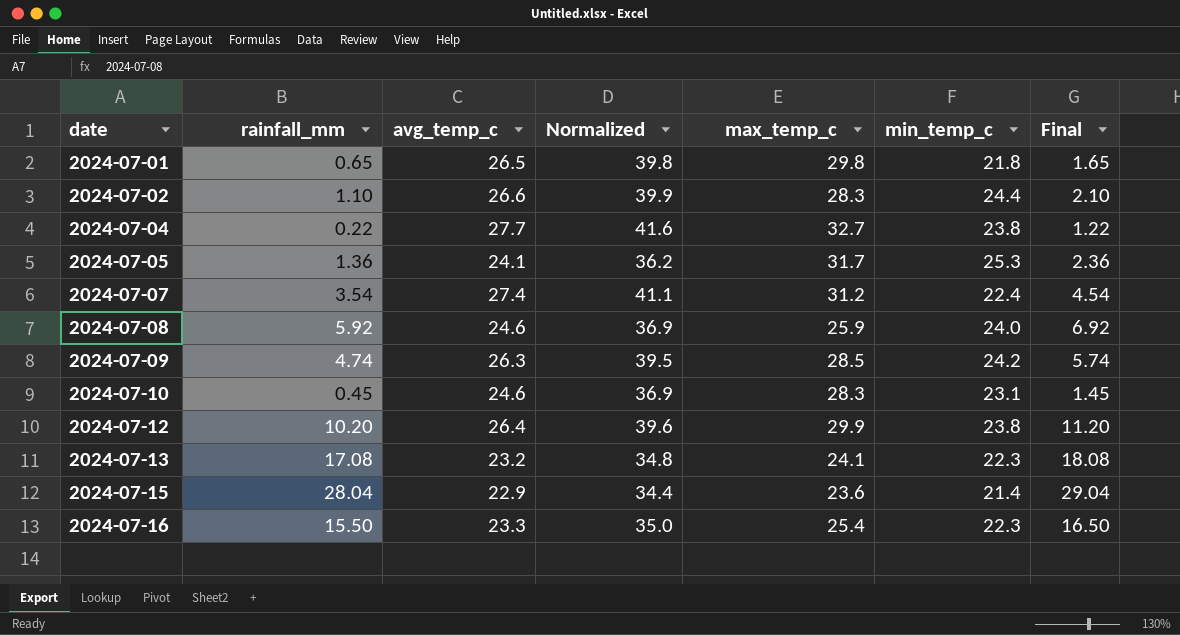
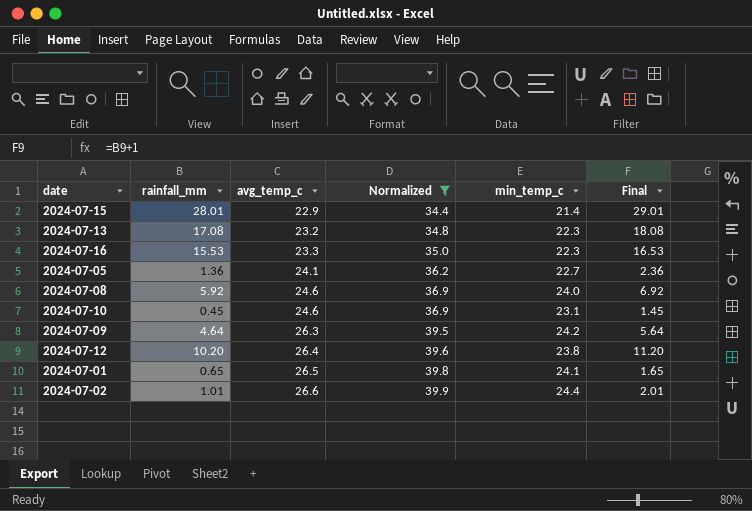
filter: none -> Normalized <= 39.9
row order: date ascending -> avg_temp_c ascending
column max_temp_c | position: 5 -> none
2024-07-15 | rainfall_mm: 28.04 -> 28.01
2024-07-15 | Final: 29.04 -> 29.01
2024-07-16 | rainfall_mm: 15.50 -> 15.53
2024-07-16 | Final: 16.50 -> 16.53
2024-07-05 | min_temp_c: 25.3 -> 22.7
2024-07-09 | rainfall_mm: 4.74 -> 4.64
2024-07-09 | Final: 5.74 -> 5.64
2024-07-01 | min_temp_c: 21.8 -> 24.1
2024-07-02 | rainfall_mm: 1.10 -> 1.01
2024-07-02 | Final: 2.10 -> 2.01

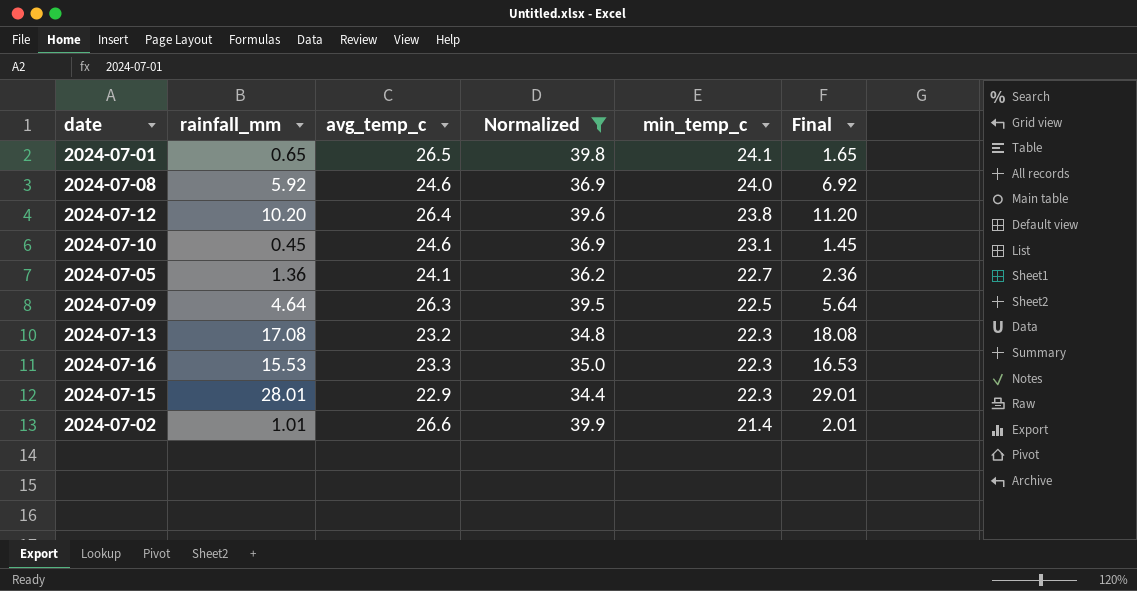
row order: avg_temp_c ascending -> min_temp_c descending
2024-07-09 | min_temp_c: 24.2 -> 22.5
2024-07-15 | min_temp_c: 21.4 -> 22.3
2024-07-02 | min_temp_c: 24.4 -> 21.4

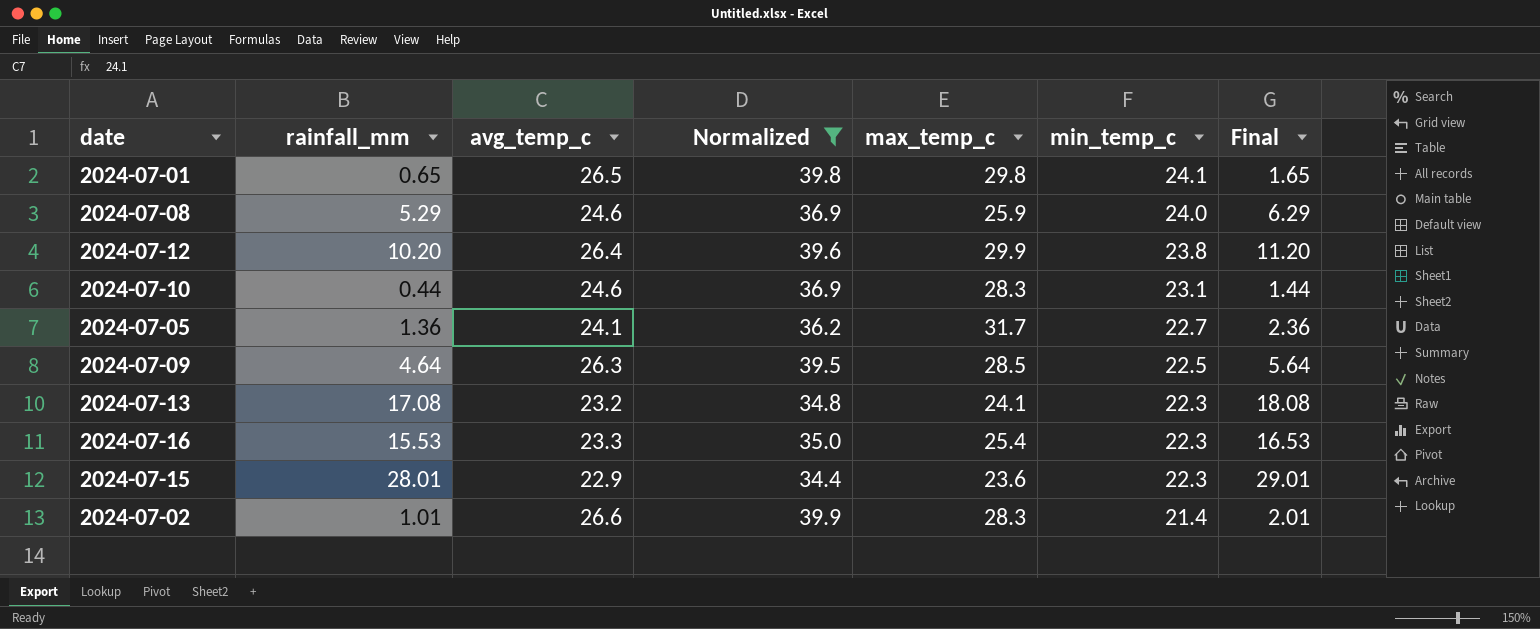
column max_temp_c | position: none -> 5
2024-07-08 | rainfall_mm: 5.92 -> 5.29
2024-07-08 | Final: 6.92 -> 6.29
2024-07-10 | rainfall_mm: 0.45 -> 0.44
2024-07-10 | Final: 1.45 -> 1.44

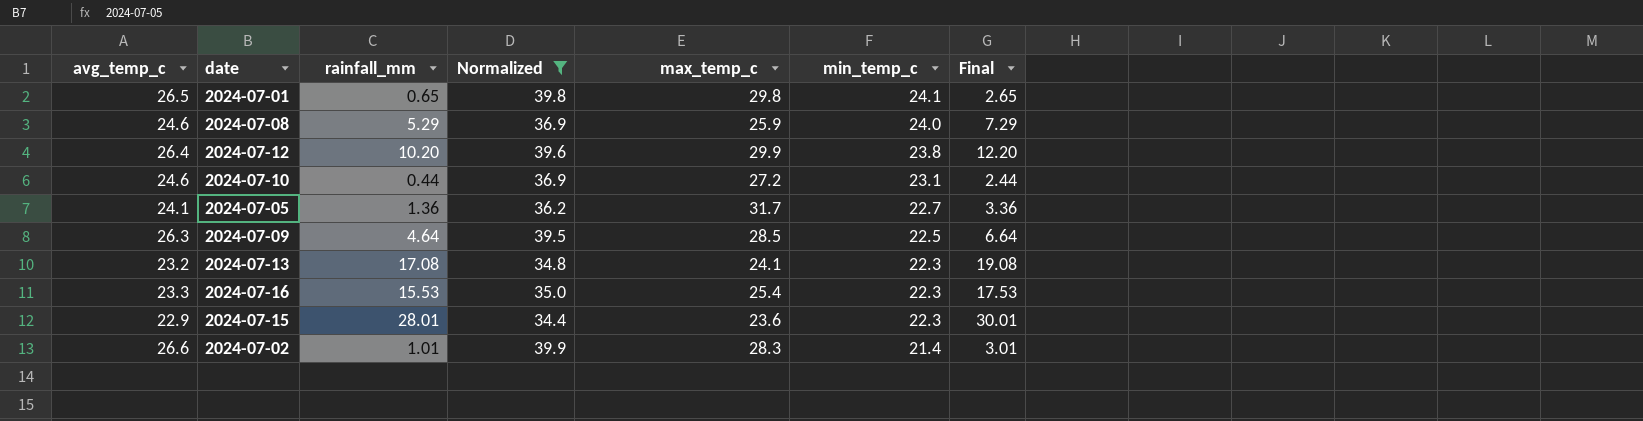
column avg_temp_c | position: 3 -> 1
column Final | formula: [rainfall_mm] + 1 -> [rainfall_mm] + 2
2024-07-10 | max_temp_c: 28.3 -> 27.2

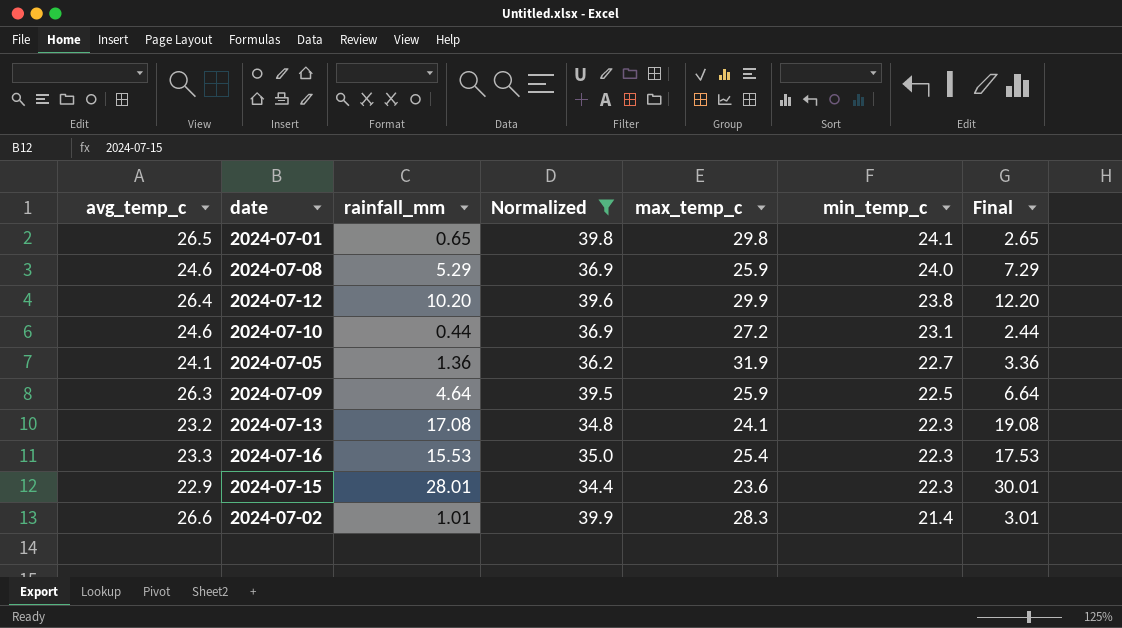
2024-07-05 | max_temp_c: 31.7 -> 31.9
2024-07-09 | max_temp_c: 28.5 -> 25.9

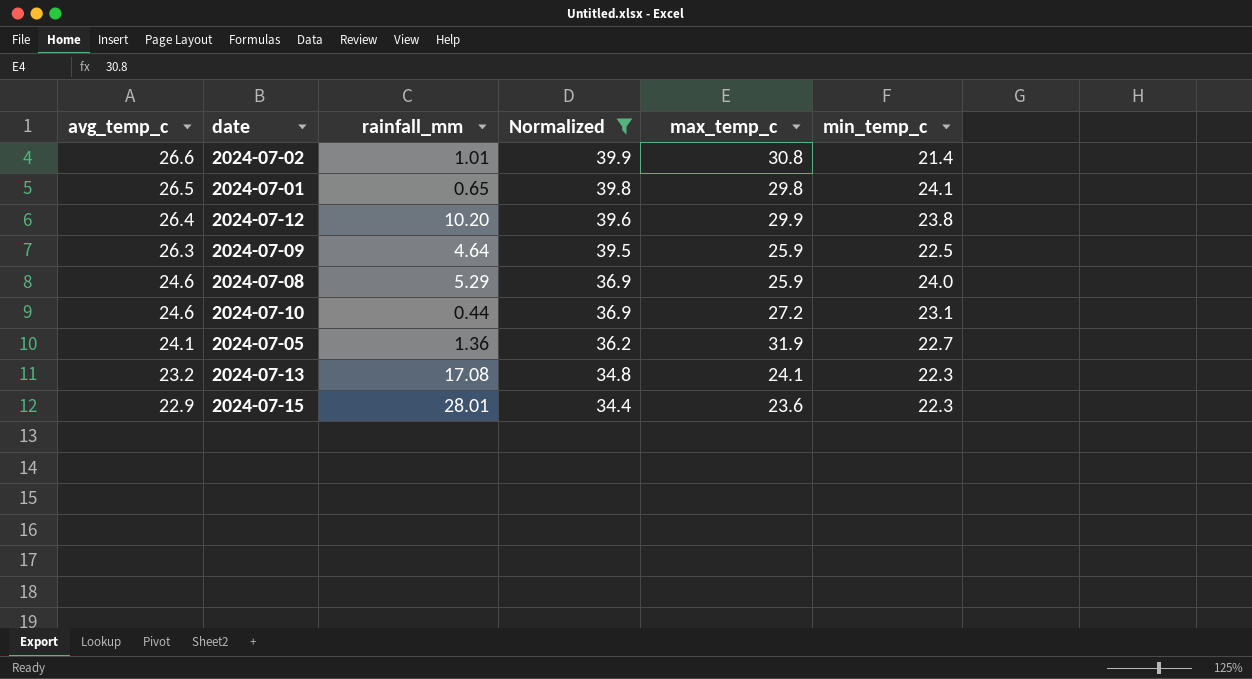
row order: min_temp_c descending -> avg_temp_c descending
column Final | formula: [rainfall_mm] + 2 -> none
row 2024-07-16: 23.3 | 15.53 | 35.0 | 25.4 | 22.3 | 17.53 -> none
2024-07-02 | max_temp_c: 28.3 -> 30.8

